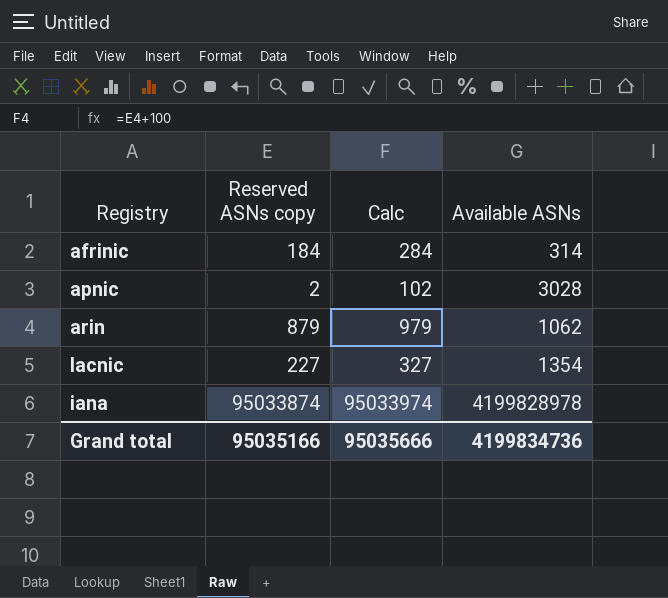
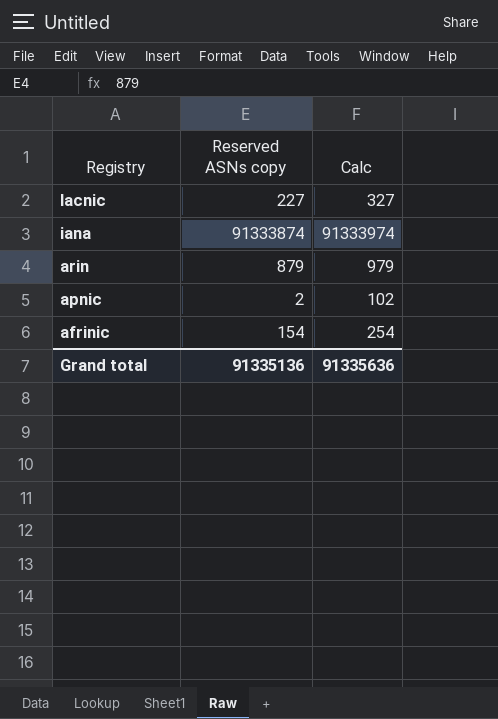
row order: none -> Registry descending
column Available ASNs | position: 4 -> none
iana | Reserved ASNs copy: 95033874 -> 91333874
iana | Calc: 95033974 -> 91333974
afrinic | Reserved ASNs copy: 184 -> 154
afrinic | Calc: 284 -> 254
Grand total | Reserved ASNs copy: 95035166 -> 91335136
Grand total | Calc: 95035666 -> 91335636

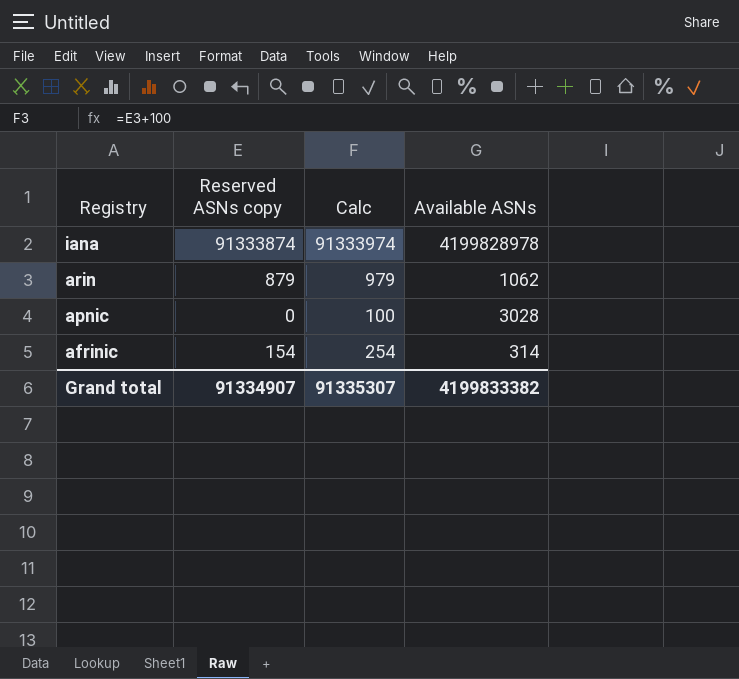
column Available ASNs | position: none -> 4
row lacnic: 227 | 327 -> none
apnic | Reserved ASNs copy: 2 -> 0
apnic | Calc: 102 -> 100
Grand total | Reserved ASNs copy: 91335136 -> 91334907
Grand total | Calc: 91335636 -> 91335307

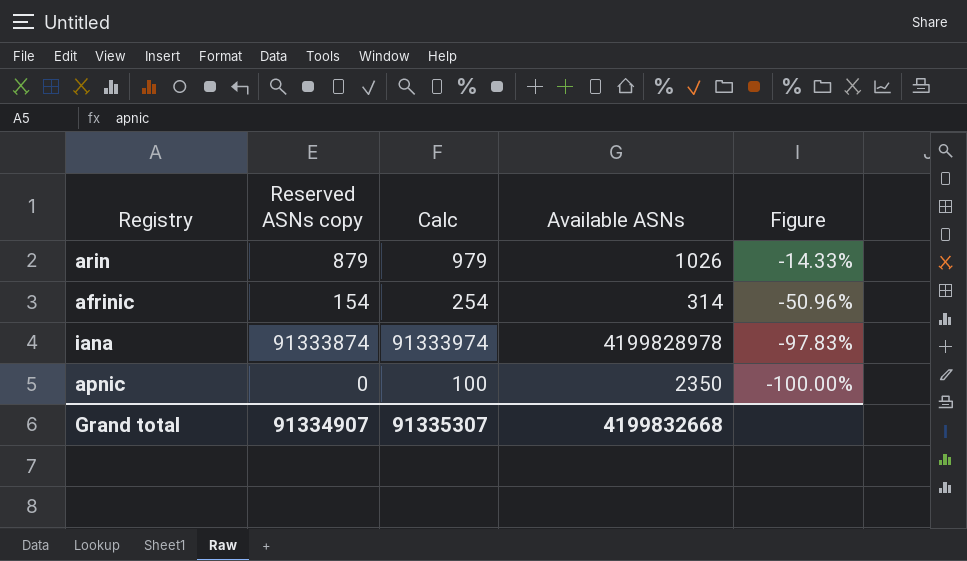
row order: Registry descending -> Figure descending
column Figure | formula: none -> ([Reserved ASNs copy] - [Available ASNs]) / [Available ASNs]
arin | Available ASNs: 1062 -> 1026
apnic | Available ASNs: 3028 -> 2350
Grand total | Available ASNs: 4199833382 -> 4199832668

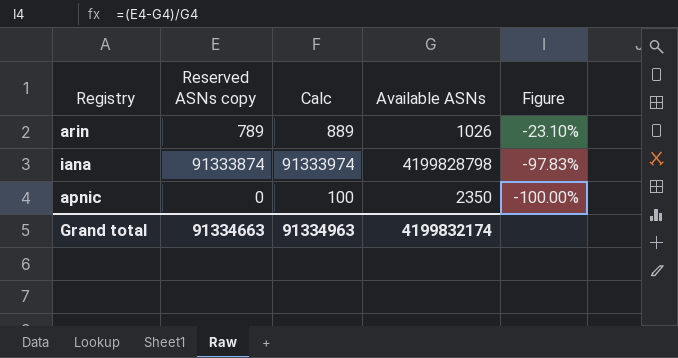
row afrinic: 154 | 254 | 314 | -50.96% -> none
arin | Reserved ASNs copy: 879 -> 789
arin | Calc: 979 -> 889
arin | Figure: -14.33% -> -23.10%
iana | Available ASNs: 4199828978 -> 4199828798
Grand total | Reserved ASNs copy: 91334907 -> 91334663
Grand total | Calc: 91335307 -> 91334963
Grand total | Available ASNs: 4199832668 -> 4199832174

